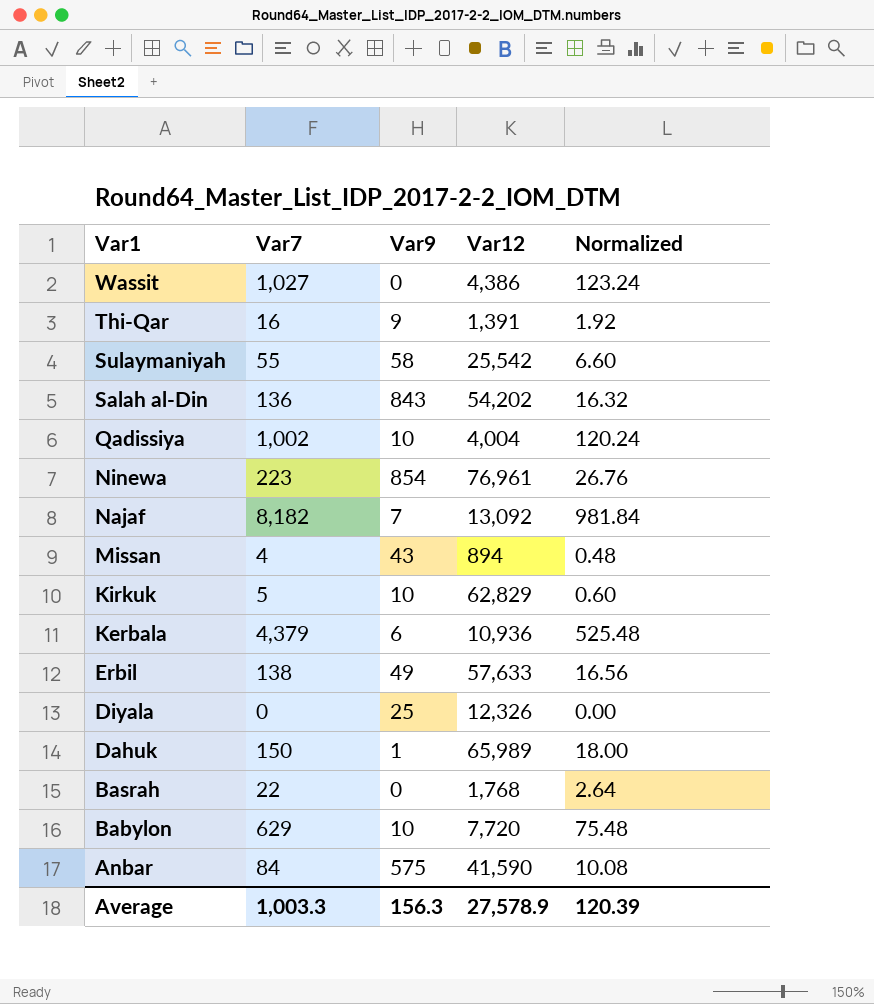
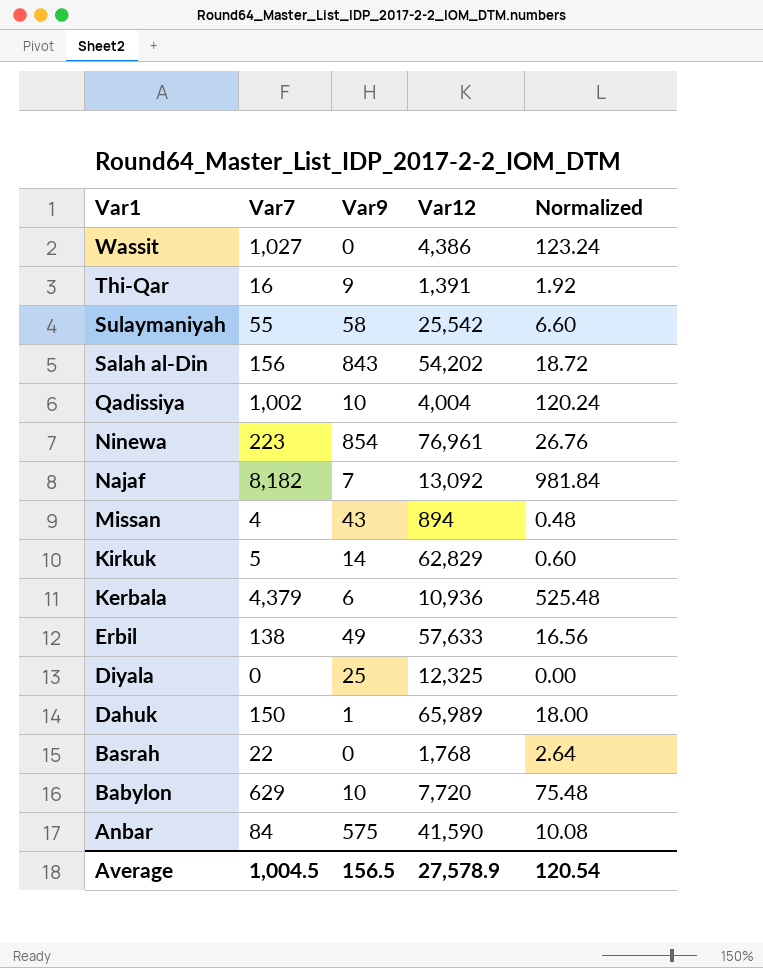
Salah al-Din | Var7: 136 -> 156
Salah al-Din | Normalized: 16.32 -> 18.72
Kirkuk | Var9: 10 -> 14
Diyala | Var12: 12,326 -> 12,325
Average | Var7: 1,003.3 -> 1,004.5
Average | Var9: 156.3 -> 156.5
Average | Normalized: 120.39 -> 120.54

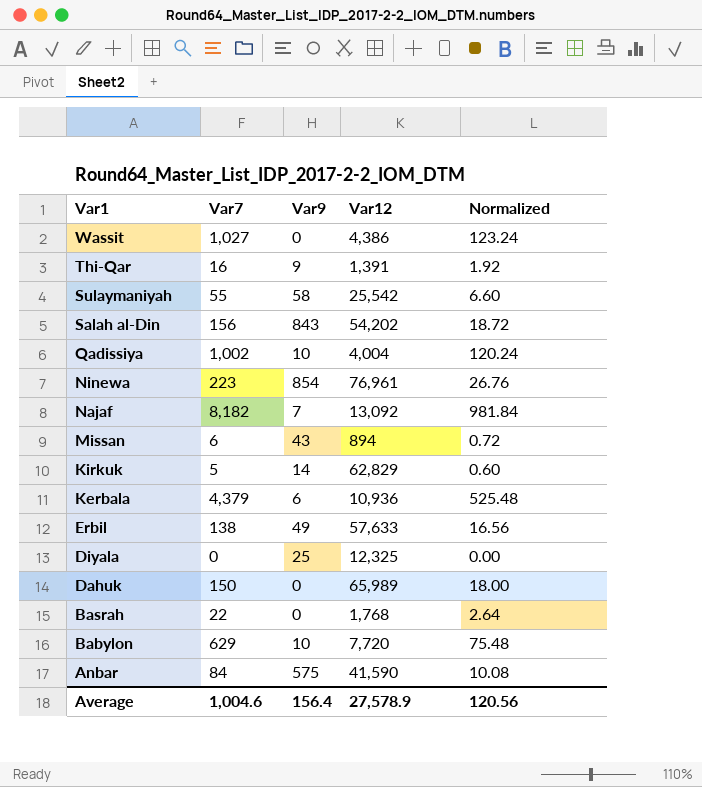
Missan | Var7: 4 -> 6
Missan | Normalized: 0.48 -> 0.72
Dahuk | Var9: 1 -> 0
Average | Var7: 1,004.5 -> 1,004.6
Average | Var9: 156.5 -> 156.4
Average | Normalized: 120.54 -> 120.56

